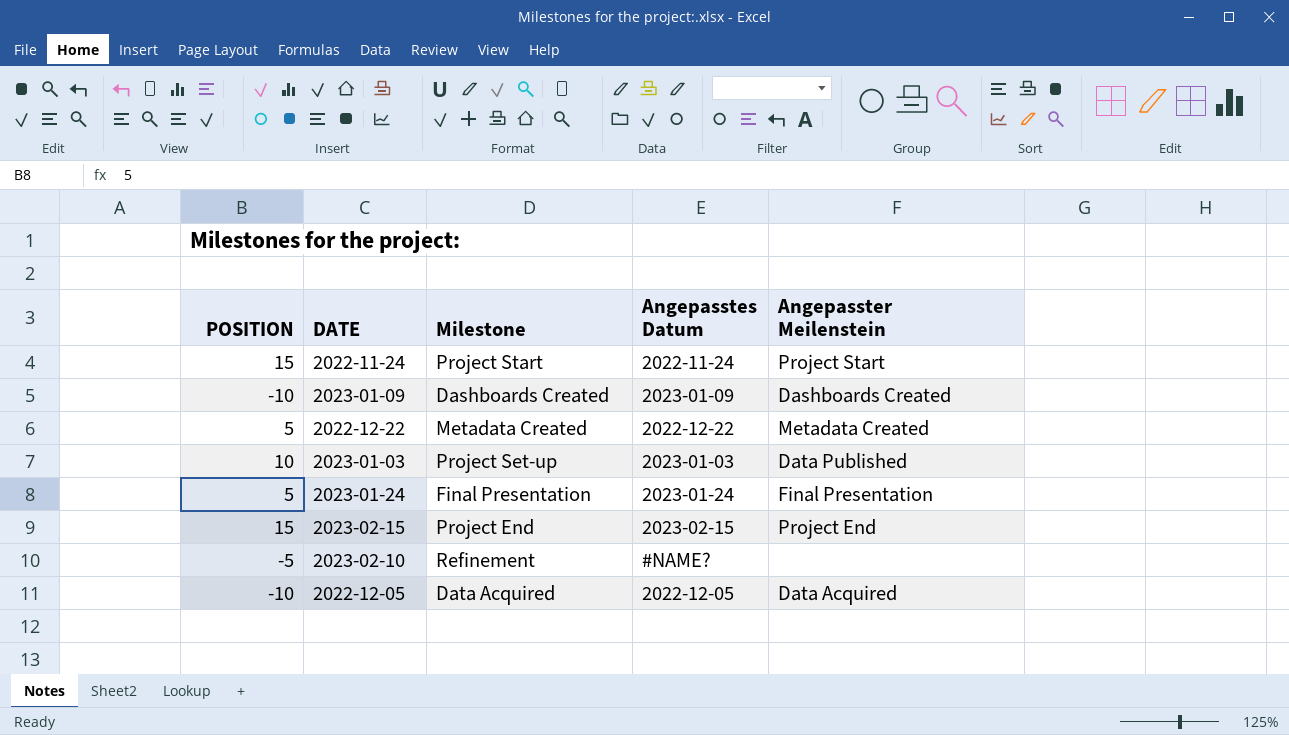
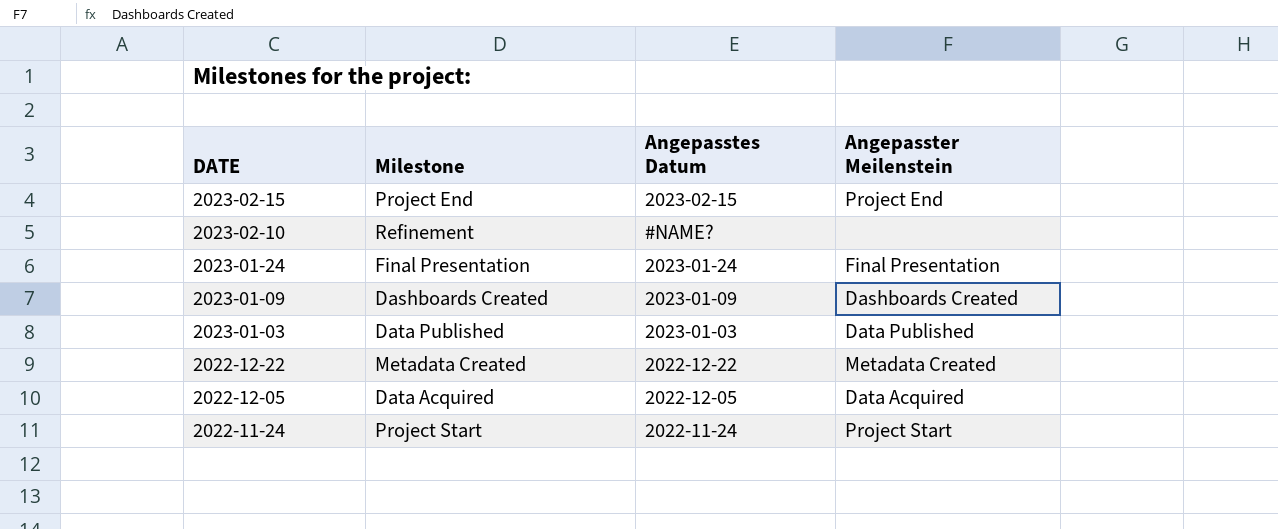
row order: none -> DATE descending
column POSITION | position: 1 -> none
2023-01-03 | Milestone: Project Set-up -> Data Published

